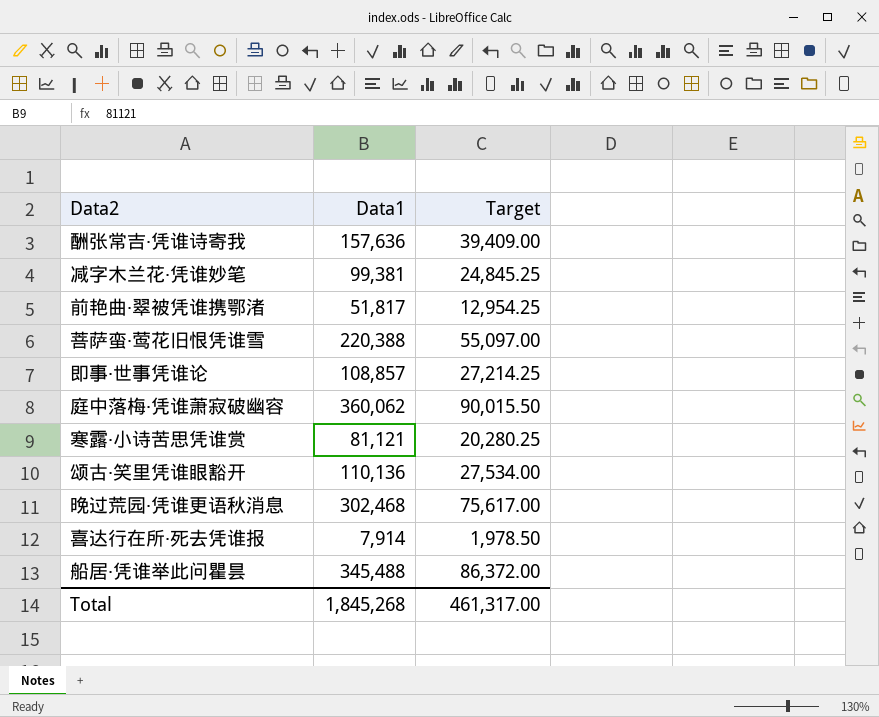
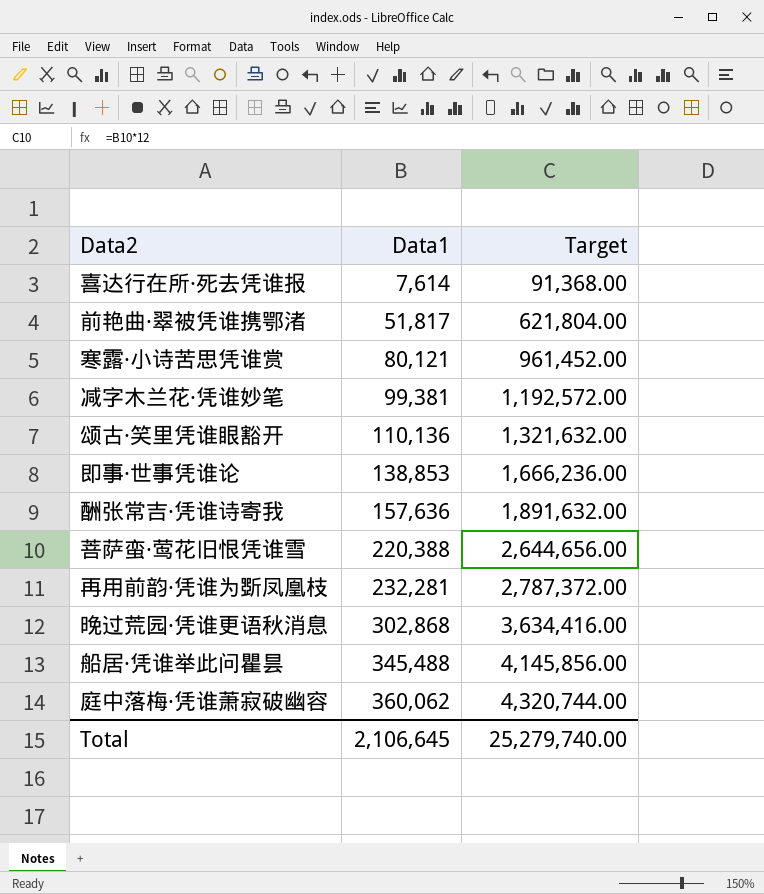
row order: none -> Data1 ascending
column Target | formula: [Data1] * 0.25 -> [Data1] * 12
喜达行在所·死去凭谁报 | Data1: 7,914 -> 7,614
寒露·小诗苦思凭谁赏 | Data1: 81,121 -> 80,121
即事·世事凭谁论 | Data1: 108,857 -> 138,853
row 再用前韵·凭谁为斲凤凰枝: none -> 232,281 | 2,787,372.00
晚过荒园·凭谁更语秋消息 | Data1: 302,468 -> 302,868
Total | Data1: 1,845,268 -> 2,106,645
Total | Target: 461,317.00 -> 25,279,740.00

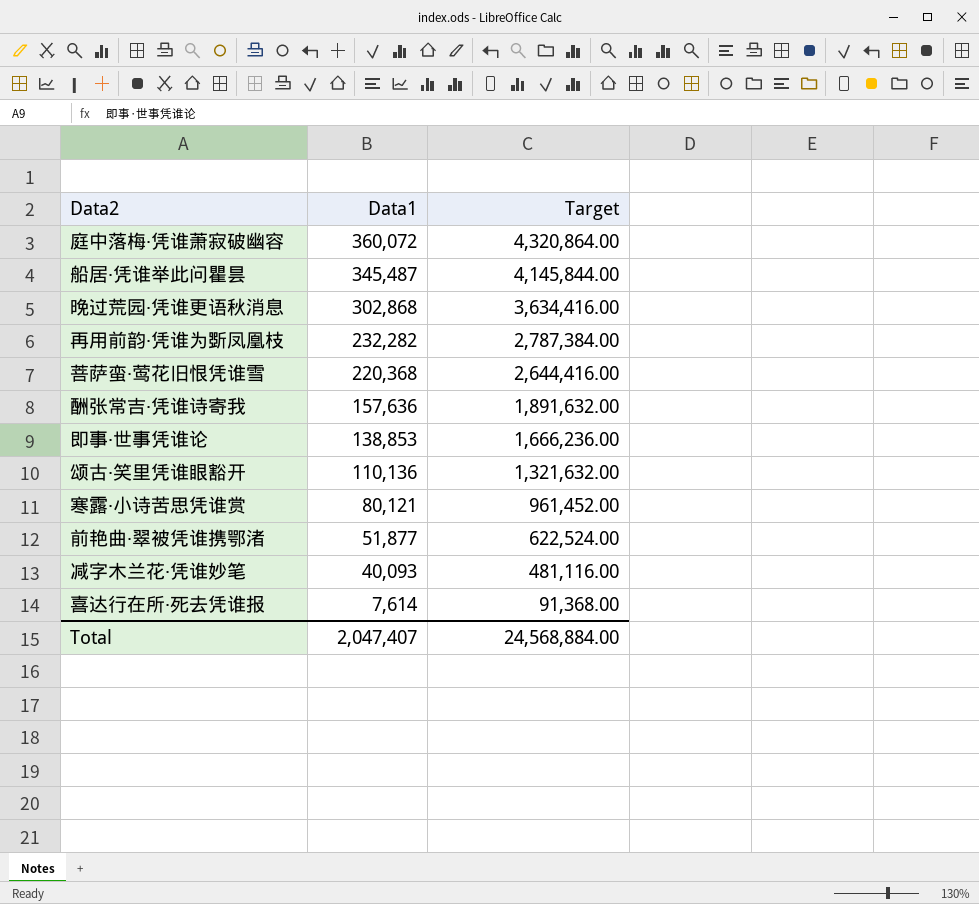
row order: Data1 ascending -> Data1 descending
庭中落梅·凭谁萧寂破幽容 | Data1: 360,062 -> 360,072
庭中落梅·凭谁萧寂破幽容 | Target: 4,320,744.00 -> 4,320,864.00
船居·凭谁举此问瞿昙 | Data1: 345,488 -> 345,487
船居·凭谁举此问瞿昙 | Target: 4,145,856.00 -> 4,145,844.00
再用前韵·凭谁为斲凤凰枝 | Data1: 232,281 -> 232,282
再用前韵·凭谁为斲凤凰枝 | Target: 2,787,372.00 -> 2,787,384.00
菩萨蛮·莺花旧恨凭谁雪 | Data1: 220,388 -> 220,368
菩萨蛮·莺花旧恨凭谁雪 | Target: 2,644,656.00 -> 2,644,416.00
前艳曲·翠被凭谁携鄂渚 | Data1: 51,817 -> 51,877
前艳曲·翠被凭谁携鄂渚 | Target: 621,804.00 -> 622,524.00
减字木兰花·凭谁妙笔 | Data1: 99,381 -> 40,093
减字木兰花·凭谁妙笔 | Target: 1,192,572.00 -> 481,116.00
Total | Data1: 2,106,645 -> 2,047,407
Total | Target: 25,279,740.00 -> 24,568,884.00

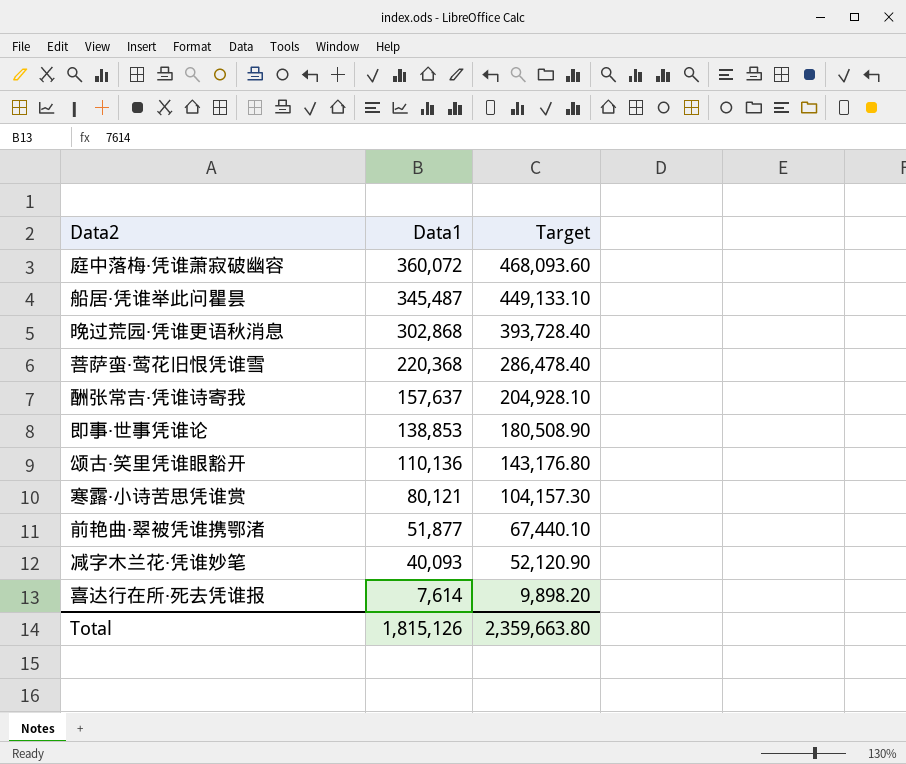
column Target | formula: [Data1] * 12 -> [Data1] * 1.3
row 再用前韵·凭谁为斲凤凰枝: 232,282 | 2,787,384.00 -> none
酬张常吉·凭谁诗寄我 | Data1: 157,636 -> 157,637
Total | Data1: 2,047,407 -> 1,815,126
Total | Target: 24,568,884.00 -> 2,359,663.80

